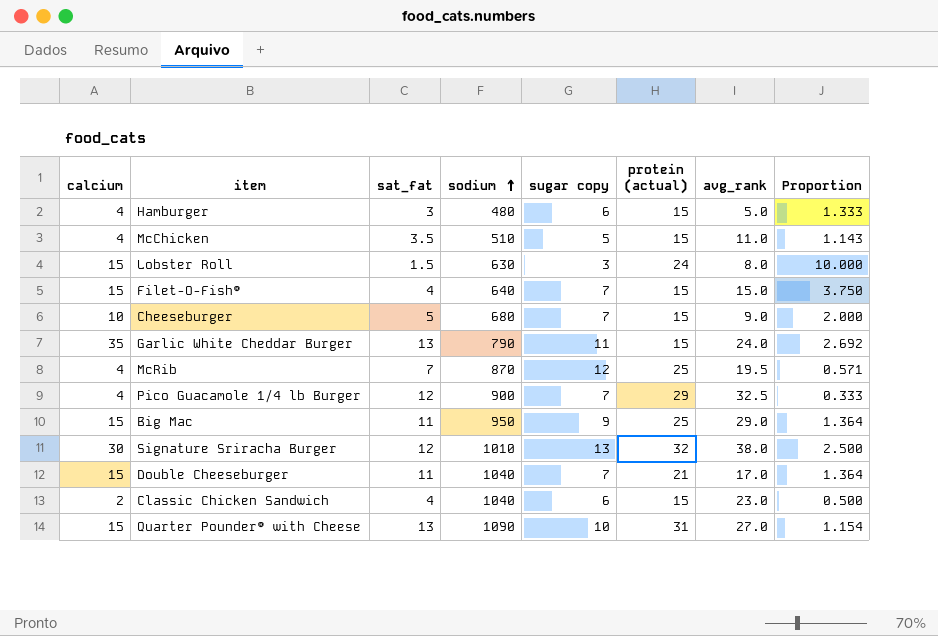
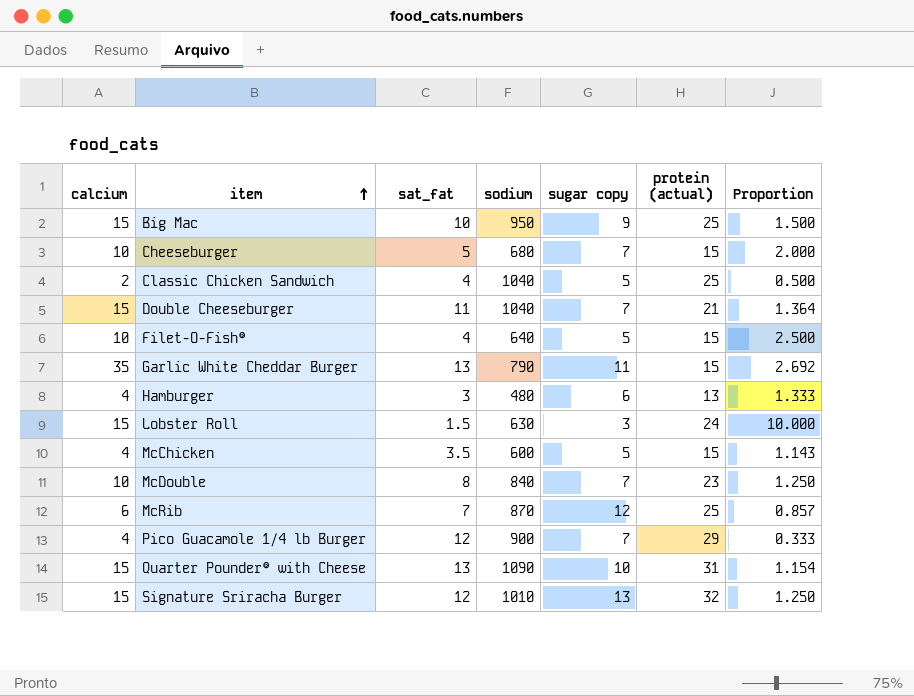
row order: sodium ascending -> item ascending
column avg_rank | position: 7 -> none
Big Mac | sat_fat: 11 -> 10
Big Mac | Proportion: 1.364 -> 1.500
Classic Chicken Sandwich | sugar copy: 6 -> 5
Classic Chicken Sandwich | protein (actual): 15 -> 25
Filet-O-Fish® | calcium: 15 -> 10
Filet-O-Fish® | sugar copy: 7 -> 5
Filet-O-Fish® | Proportion: 3.750 -> 2.500
Hamburger | protein (actual): 15 -> 13
McChicken | sodium: 510 -> 600
row McDouble: none -> 10 | 8 | 840 | 7 | 23 | 1.250
McRib | calcium: 4 -> 6
McRib | Proportion: 0.571 -> 0.857
Signature Sriracha Burger | calcium: 30 -> 15
Signature Sriracha Burger | Proportion: 2.500 -> 1.250

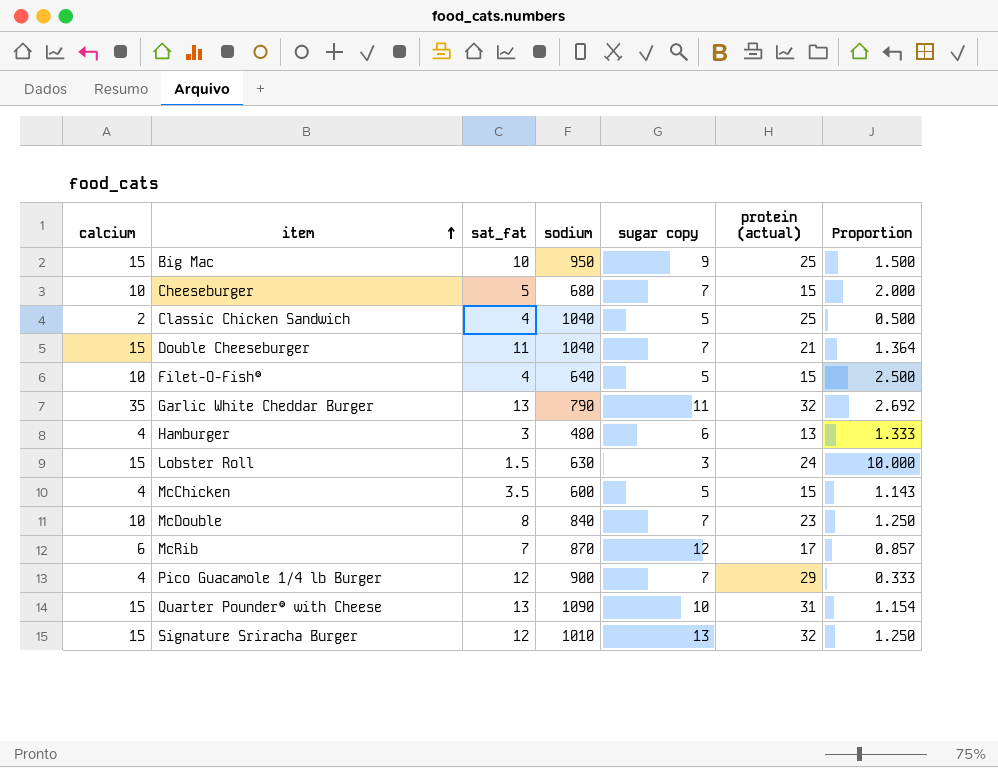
Garlic White Cheddar Burger | protein (actual): 15 -> 32
McRib | protein (actual): 25 -> 17

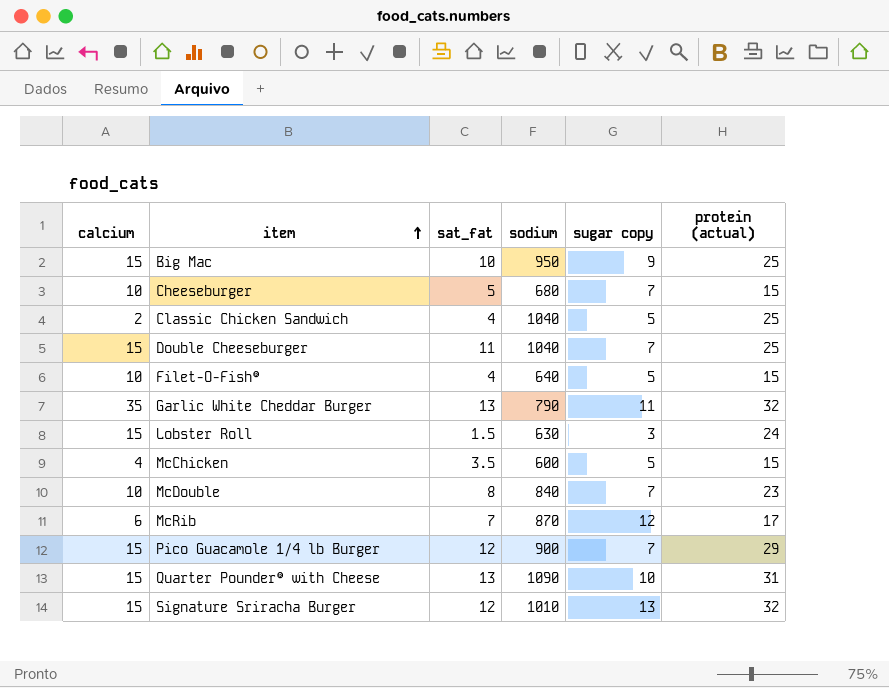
column Proportion | formula: [calcium] / [sat_fat] -> none
row Hamburger: 4 | 3 | 480 | 6 | 13 | 1.333 -> none
Double Cheeseburger | protein (actual): 21 -> 25
Pico Guacamole 1/4 lb Burger | calcium: 4 -> 15

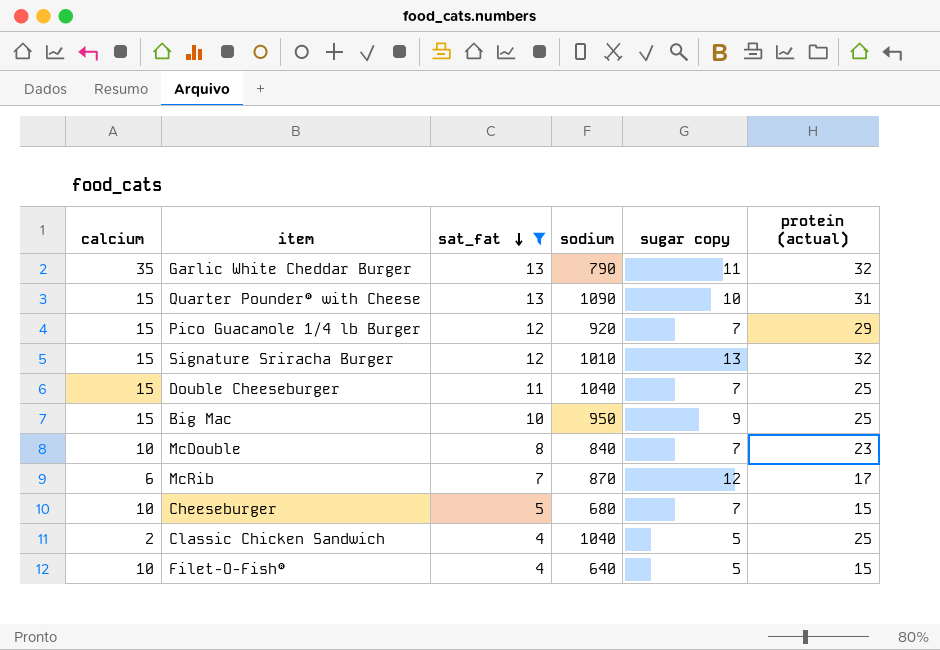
filter: none -> sat_fat >= 4
row order: item ascending -> sat_fat descending
Pico Guacamole 1/4 lb Burger | sodium: 900 -> 920

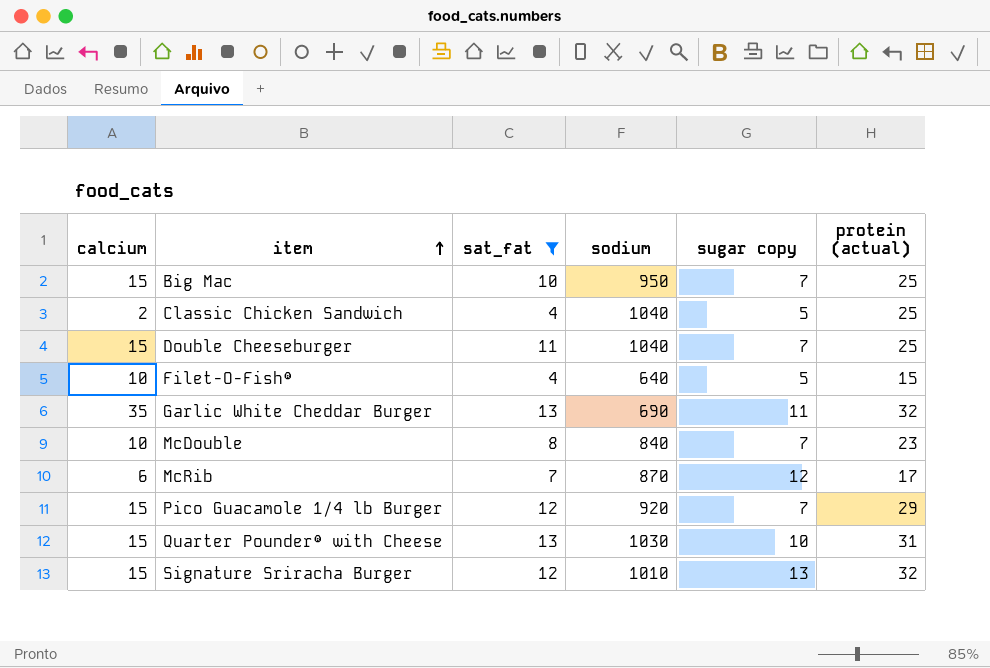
row order: sat_fat descending -> item ascending
row Cheeseburger: 10 | 5 | 680 | 7 | 15 -> none
Big Mac | sugar copy: 9 -> 7
Garlic White Cheddar Burger | sodium: 790 -> 690
Quarter Pounder® with Cheese | sodium: 1090 -> 1030

